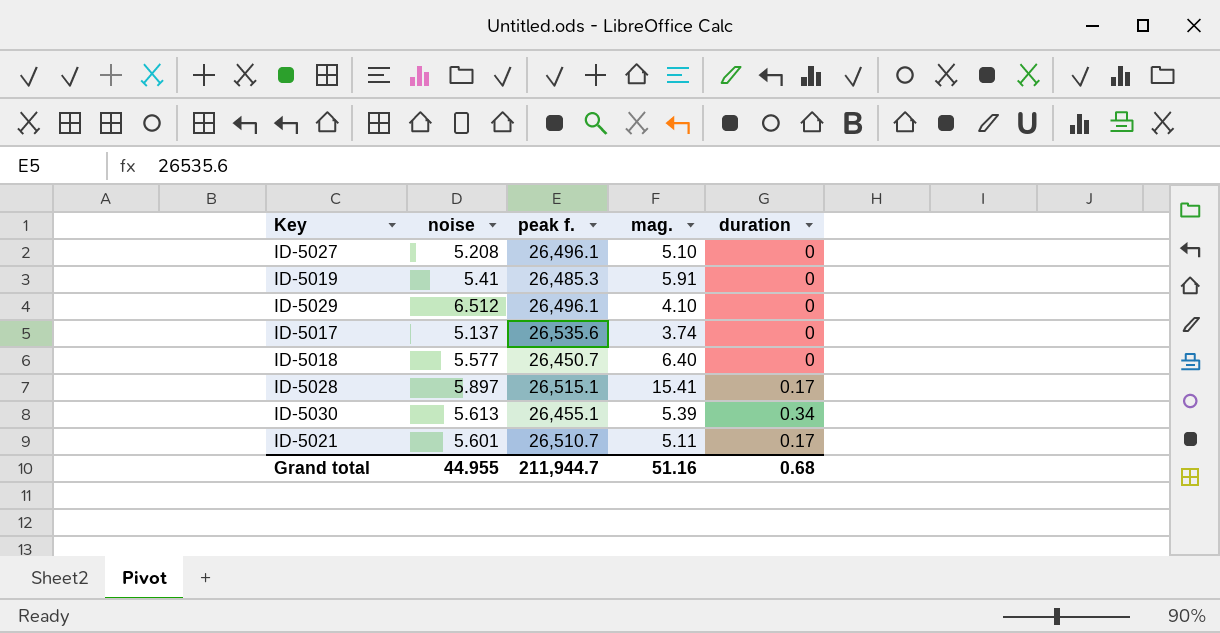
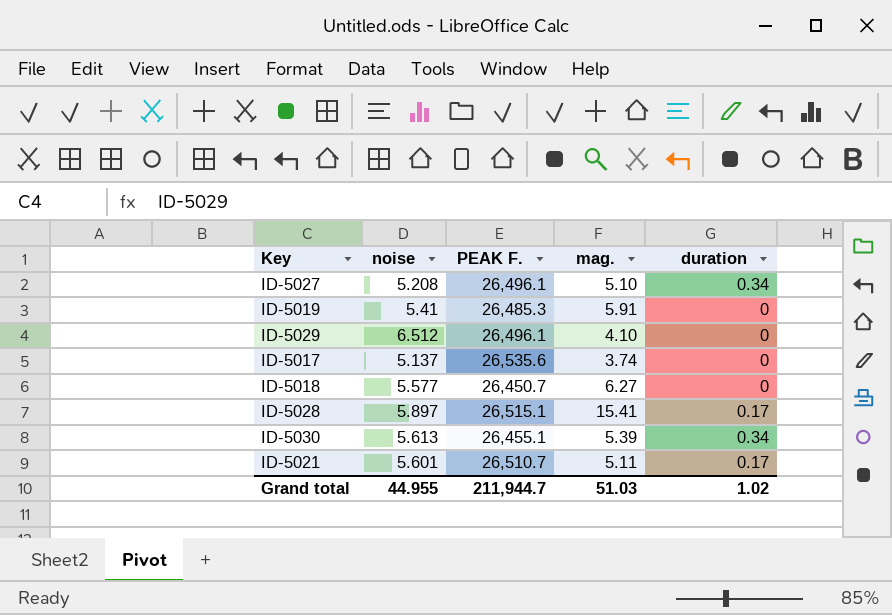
column name: peak f. -> PEAK F.
ID-5027 | duration: 0 -> 0.34
ID-5018 | mag.: 6.40 -> 6.27
Grand total | mag.: 51.16 -> 51.03
Grand total | duration: 0.68 -> 1.02

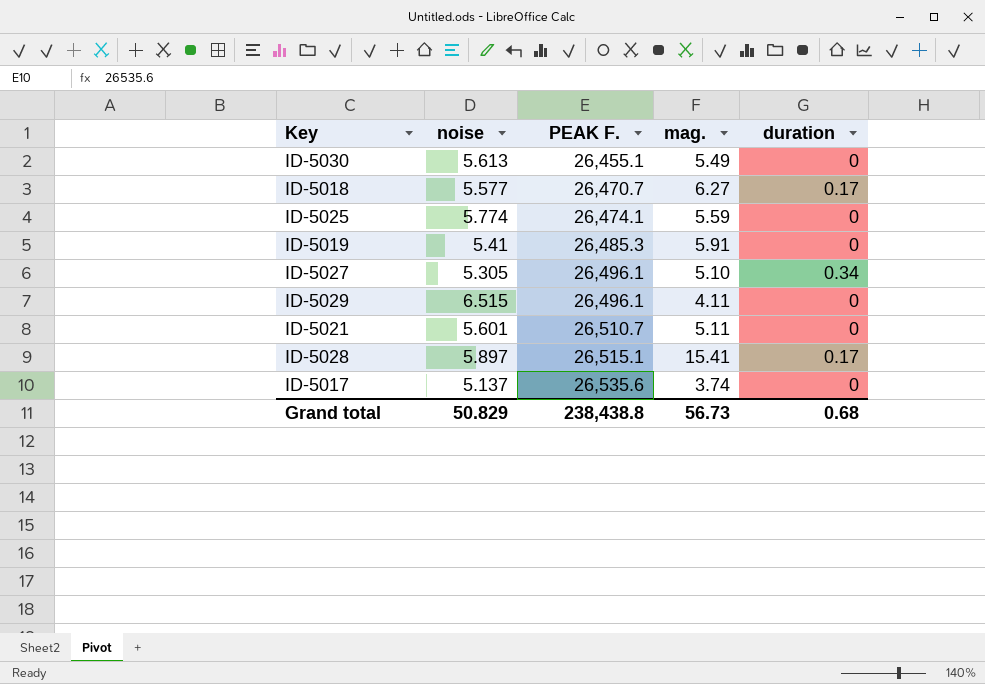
row order: none -> PEAK F. ascending
ID-5030 | mag.: 5.39 -> 5.49
ID-5030 | duration: 0.34 -> 0
ID-5018 | PEAK F.: 26,450.7 -> 26,470.7
ID-5018 | duration: 0 -> 0.17
row ID-5025: none -> 5.774 | 26,474.1 | 5.59 | 0
ID-5027 | noise: 5.208 -> 5.305
ID-5029 | noise: 6.512 -> 6.515
ID-5029 | mag.: 4.10 -> 4.11
ID-5021 | duration: 0.17 -> 0
Grand total | noise: 44.955 -> 50.829
Grand total | PEAK F.: 211,944.7 -> 238,438.8
Grand total | mag.: 51.03 -> 56.73
Grand total | duration: 1.02 -> 0.68

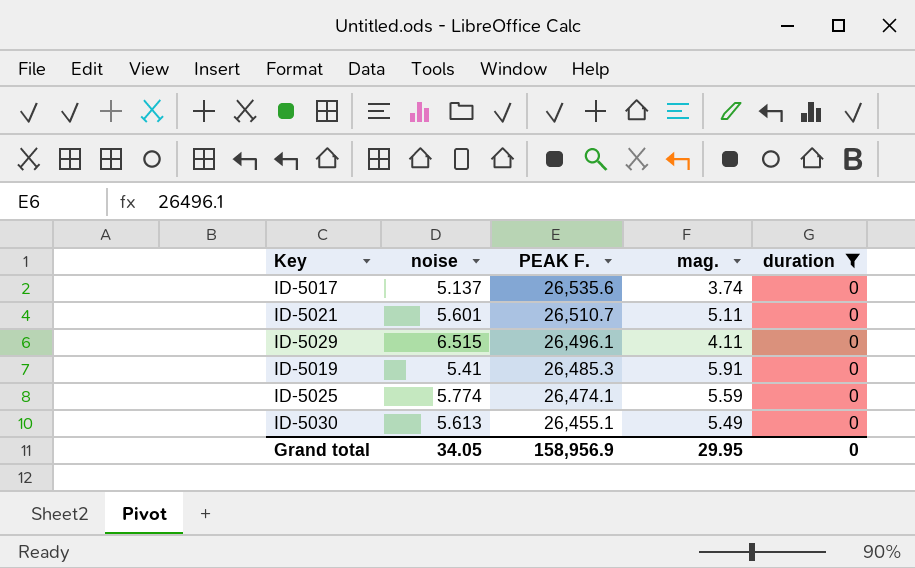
filter: none -> duration = 0
row order: PEAK F. ascending -> PEAK F. descending
Grand total | noise: 50.829 -> 34.05
Grand total | PEAK F.: 238,438.8 -> 158,956.9
Grand total | mag.: 56.73 -> 29.95
Grand total | duration: 0.68 -> 0

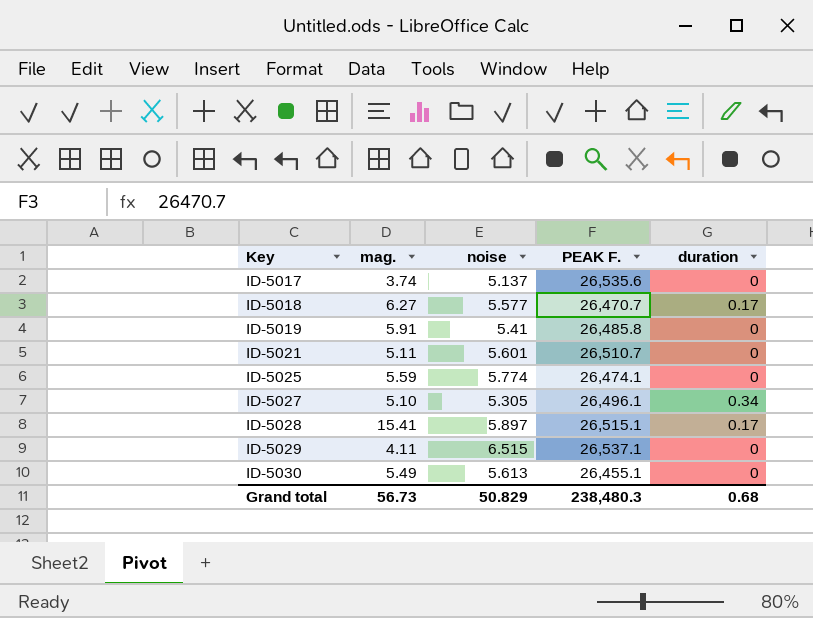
filter: duration = 0 -> none
row order: PEAK F. descending -> Key ascending
column mag. | position: 4 -> 2
ID-5019 | PEAK F.: 26,485.3 -> 26,485.8
ID-5029 | PEAK F.: 26,496.1 -> 26,537.1
Grand total | mag.: 29.95 -> 56.73
Grand total | noise: 34.05 -> 50.829
Grand total | PEAK F.: 158,956.9 -> 238,480.3
Grand total | duration: 0 -> 0.68

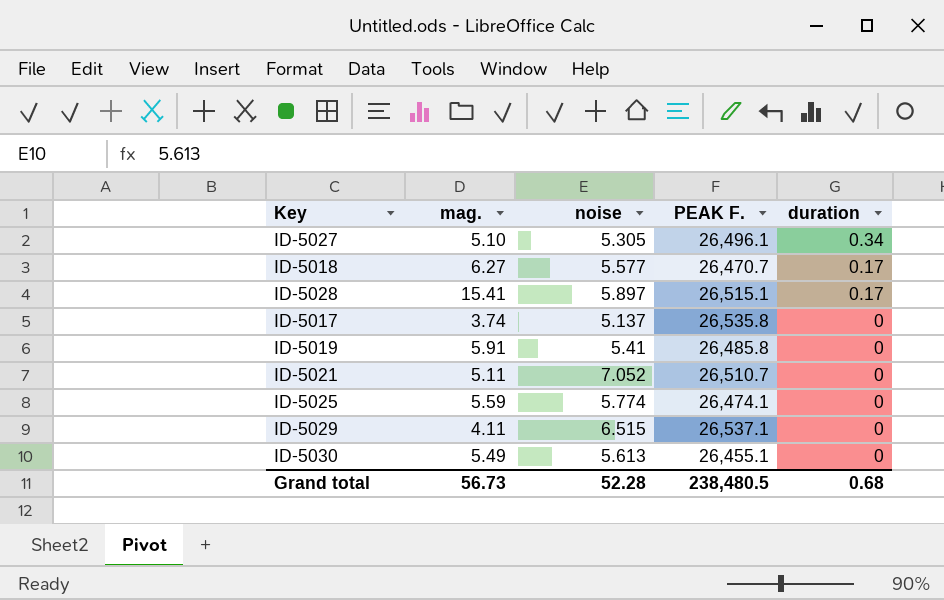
row order: Key ascending -> duration descending
ID-5017 | PEAK F.: 26,535.6 -> 26,535.8
ID-5021 | noise: 5.601 -> 7.052
Grand total | noise: 50.829 -> 52.28
Grand total | PEAK F.: 238,480.3 -> 238,480.5

